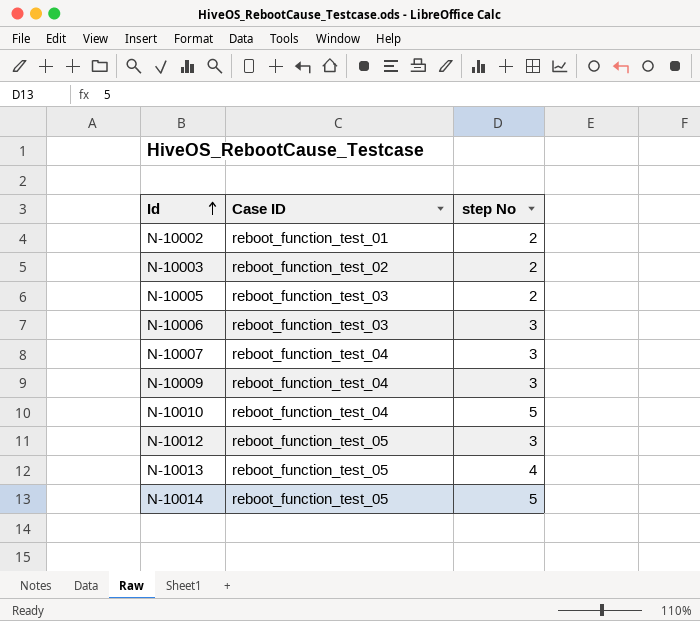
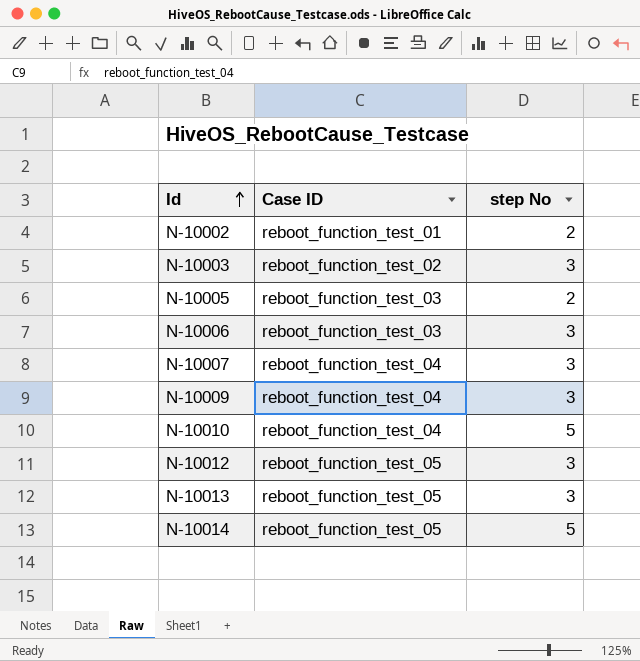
N-10003 | step No: 2 -> 3
N-10013 | step No: 4 -> 3

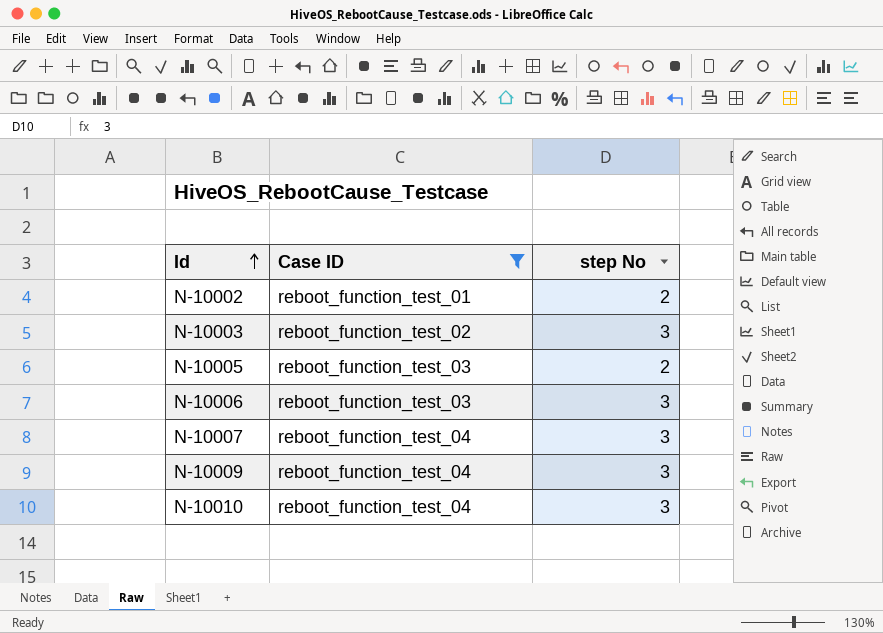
filter: none -> Case ID != reboot_function_test_05
N-10010 | step No: 5 -> 3

